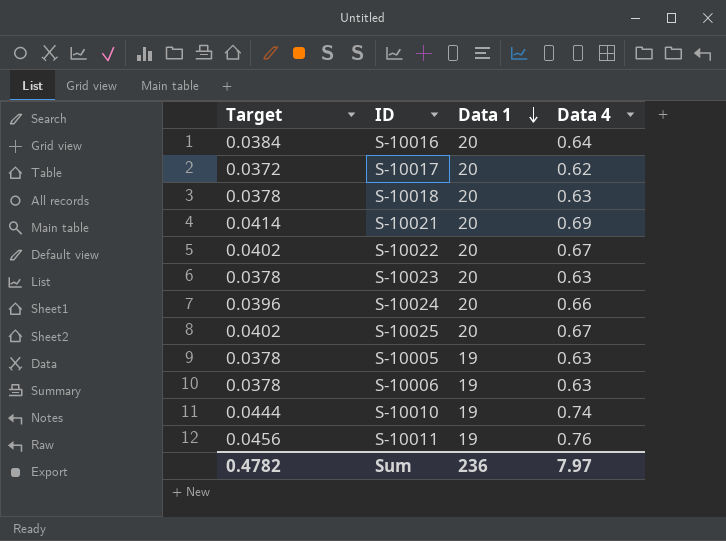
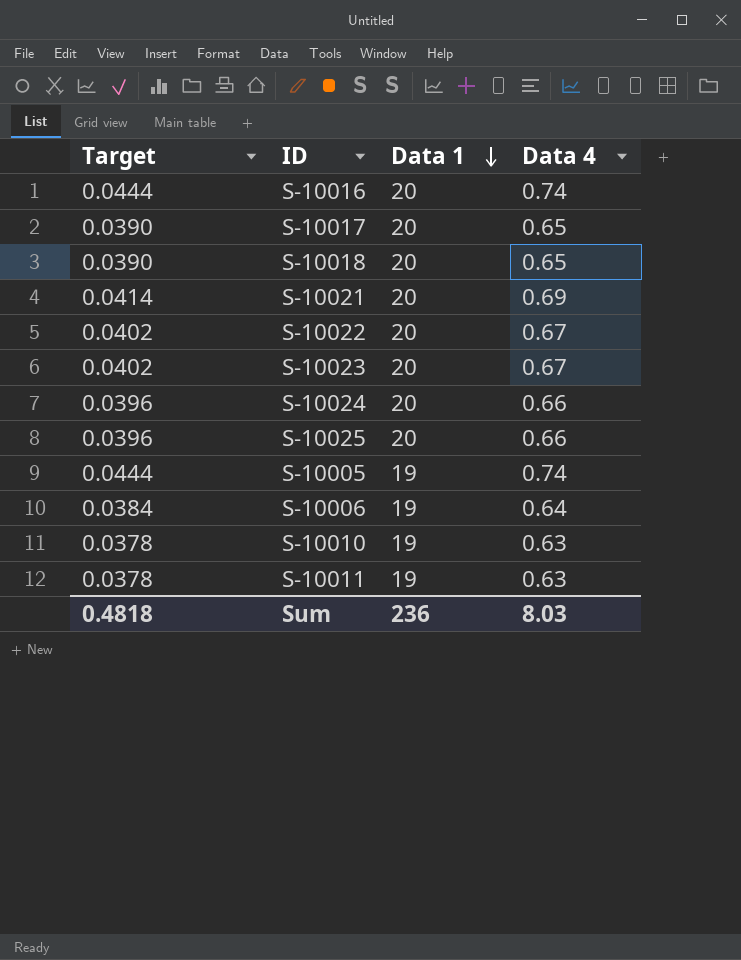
S-10016 | Target: 0.0384 -> 0.0444
S-10016 | Data 4: 0.64 -> 0.74
S-10017 | Target: 0.0372 -> 0.0390
S-10017 | Data 4: 0.62 -> 0.65
S-10018 | Target: 0.0378 -> 0.0390
S-10018 | Data 4: 0.63 -> 0.65
S-10023 | Target: 0.0378 -> 0.0402
S-10023 | Data 4: 0.63 -> 0.67
S-10025 | Target: 0.0402 -> 0.0396
S-10025 | Data 4: 0.67 -> 0.66
S-10005 | Target: 0.0378 -> 0.0444
S-10005 | Data 4: 0.63 -> 0.74
S-10006 | Target: 0.0378 -> 0.0384
S-10006 | Data 4: 0.63 -> 0.64
S-10010 | Target: 0.0444 -> 0.0378
S-10010 | Data 4: 0.74 -> 0.63
S-10011 | Target: 0.0456 -> 0.0378
S-10011 | Data 4: 0.76 -> 0.63
Sum | Target: 0.4782 -> 0.4818
Sum | Data 4: 7.97 -> 8.03

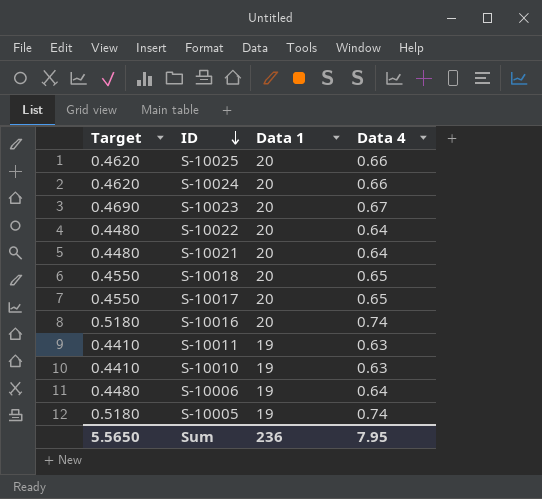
row order: Data 1 descending -> ID descending
column Target | formula: [Data 4] * 0.06 -> [Data 4] * 0.7
S-10022 | Data 4: 0.67 -> 0.64
S-10021 | Data 4: 0.69 -> 0.64
Sum | Target: 0.4818 -> 5.5650
Sum | Data 4: 8.03 -> 7.95

